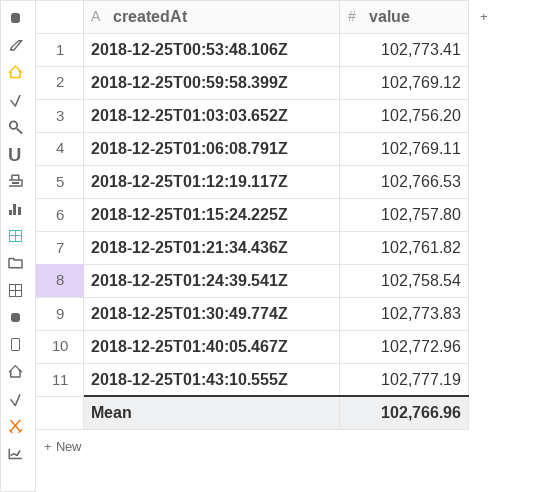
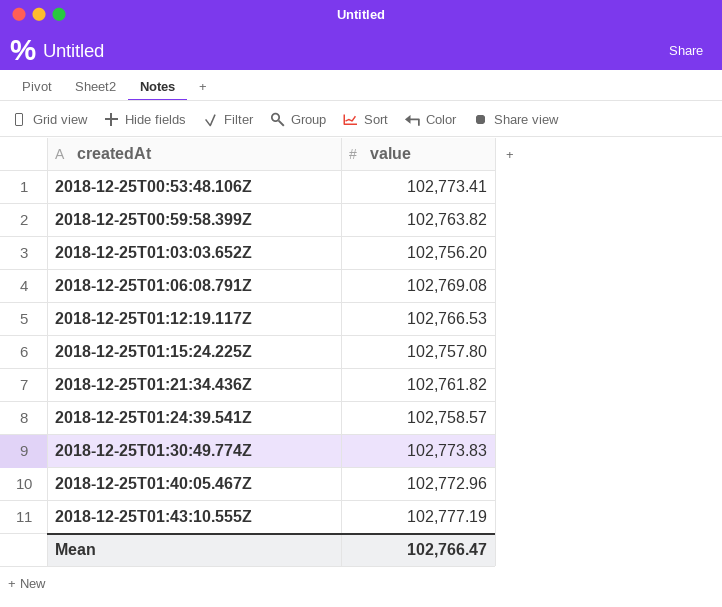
2018-12-25T00:59:58.399Z | value: 102,769.12 -> 102,763.82
2018-12-25T01:06:08.791Z | value: 102,769.11 -> 102,769.08
2018-12-25T01:24:39.541Z | value: 102,758.54 -> 102,758.57
Mean | value: 102,766.96 -> 102,766.47

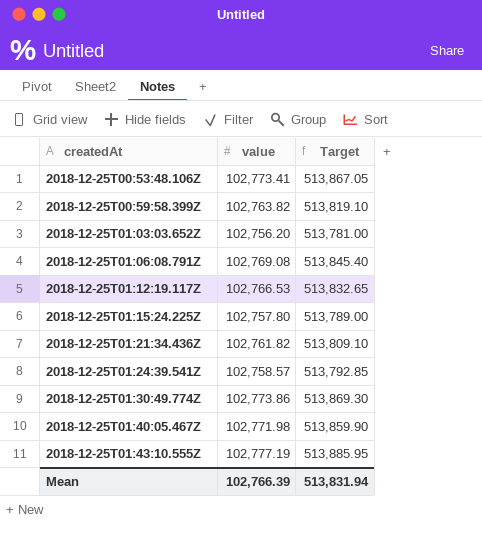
column Target | formula: none -> [value] * 5
2018-12-25T01:30:49.774Z | value: 102,773.83 -> 102,773.86
2018-12-25T01:40:05.467Z | value: 102,772.96 -> 102,771.98
Mean | value: 102,766.47 -> 102,766.39

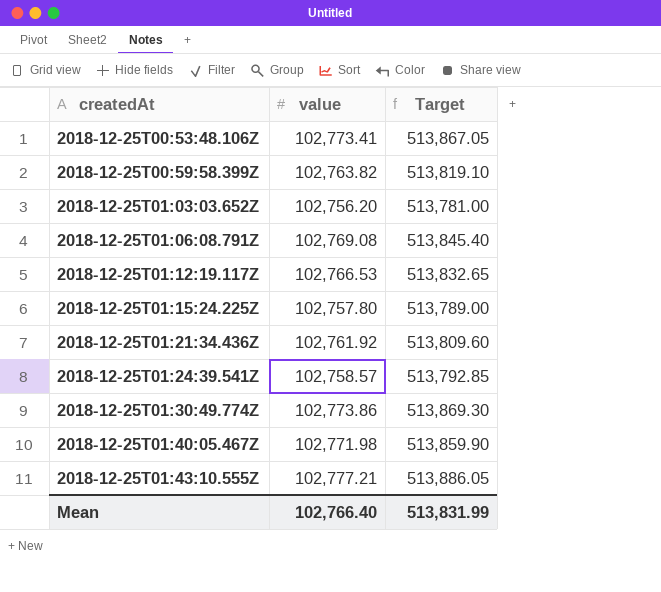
2018-12-25T01:21:34.436Z | value: 102,761.82 -> 102,761.92
2018-12-25T01:21:34.436Z | Target: 513,809.10 -> 513,809.60
2018-12-25T01:43:10.555Z | value: 102,777.19 -> 102,777.21
2018-12-25T01:43:10.555Z | Target: 513,885.95 -> 513,886.05
Mean | value: 102,766.39 -> 102,766.40
Mean | Target: 513,831.94 -> 513,831.99

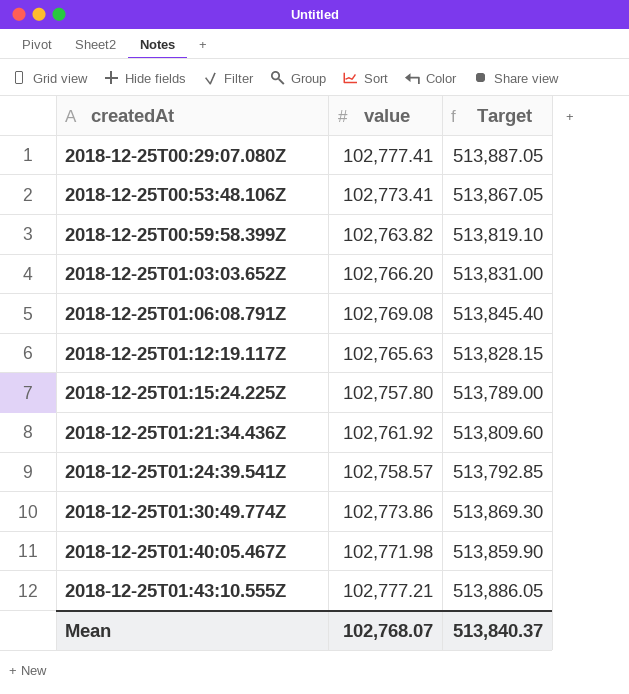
row 2018-12-25T00:29:07.080Z: none -> 102,777.41 | 513,887.05
2018-12-25T01:03:03.652Z | value: 102,756.20 -> 102,766.20
2018-12-25T01:03:03.652Z | Target: 513,781.00 -> 513,831.00
2018-12-25T01:12:19.117Z | value: 102,766.53 -> 102,765.63
2018-12-25T01:12:19.117Z | Target: 513,832.65 -> 513,828.15
Mean | value: 102,766.40 -> 102,768.07
Mean | Target: 513,831.99 -> 513,840.37

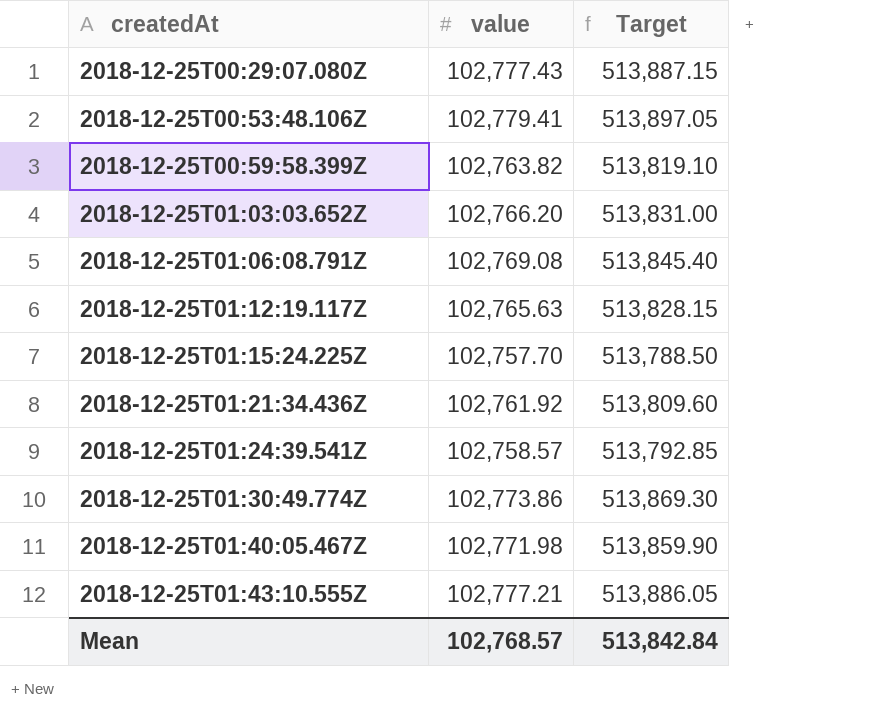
2018-12-25T00:29:07.080Z | value: 102,777.41 -> 102,777.43
2018-12-25T00:29:07.080Z | Target: 513,887.05 -> 513,887.15
2018-12-25T00:53:48.106Z | value: 102,773.41 -> 102,779.41
2018-12-25T00:53:48.106Z | Target: 513,867.05 -> 513,897.05
2018-12-25T01:15:24.225Z | value: 102,757.80 -> 102,757.70
2018-12-25T01:15:24.225Z | Target: 513,789.00 -> 513,788.50
Mean | value: 102,768.07 -> 102,768.57
Mean | Target: 513,840.37 -> 513,842.84

